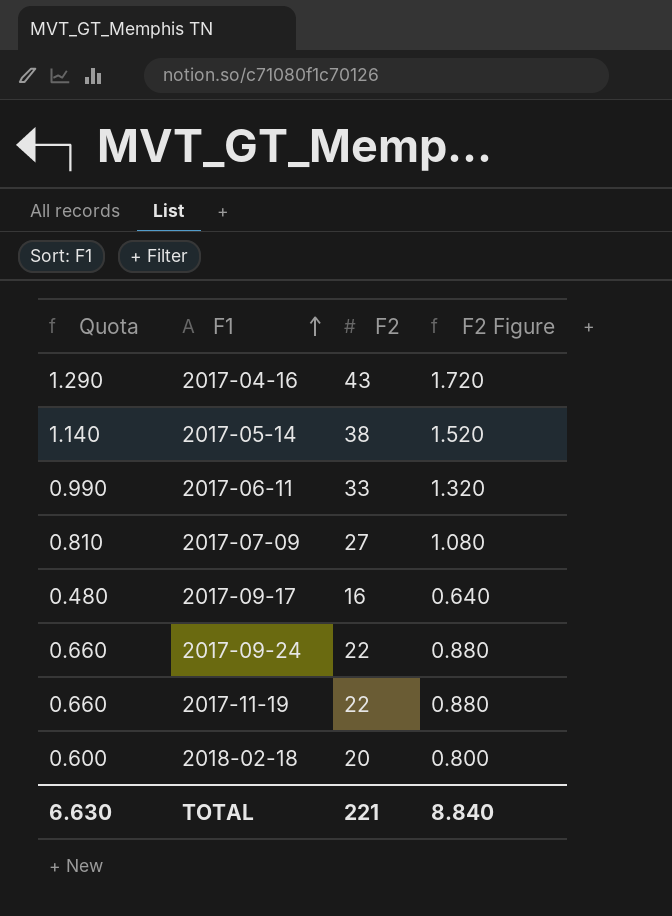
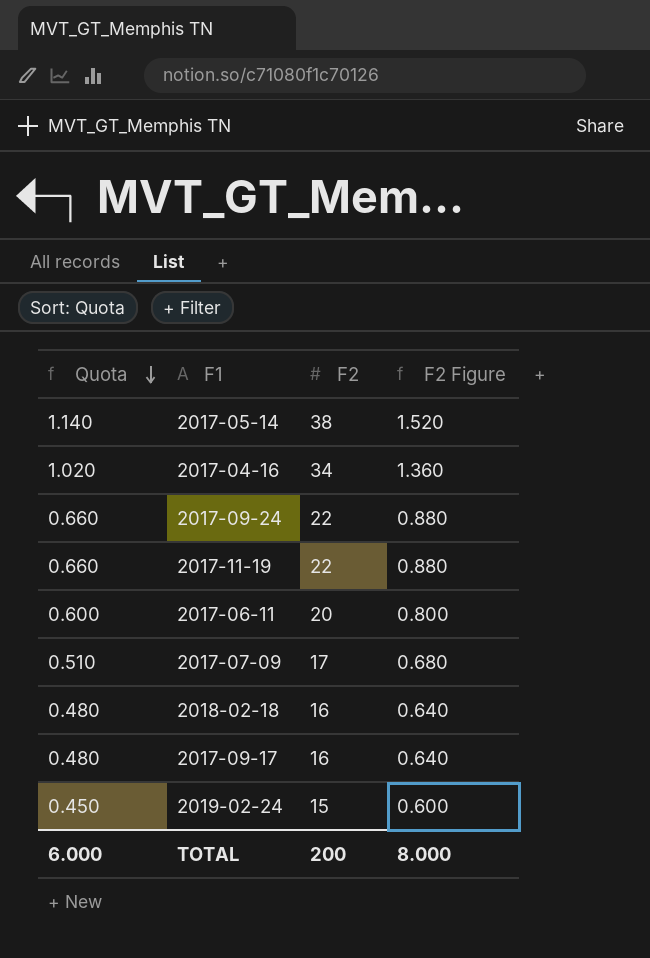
row order: F1 ascending -> Quota descending
2017-04-16 | Quota: 1.290 -> 1.020
2017-04-16 | F2: 43 -> 34
2017-04-16 | F2 Figure: 1.720 -> 1.360
2017-06-11 | Quota: 0.990 -> 0.600
2017-06-11 | F2: 33 -> 20
2017-06-11 | F2 Figure: 1.320 -> 0.800
2017-07-09 | Quota: 0.810 -> 0.510
2017-07-09 | F2: 27 -> 17
2017-07-09 | F2 Figure: 1.080 -> 0.680
2018-02-18 | Quota: 0.600 -> 0.480
2018-02-18 | F2: 20 -> 16
2018-02-18 | F2 Figure: 0.800 -> 0.640
row 2019-02-24: none -> 0.450 | 15 | 0.600
TOTAL | Quota: 6.630 -> 6.000
TOTAL | F2: 221 -> 200
TOTAL | F2 Figure: 8.840 -> 8.000

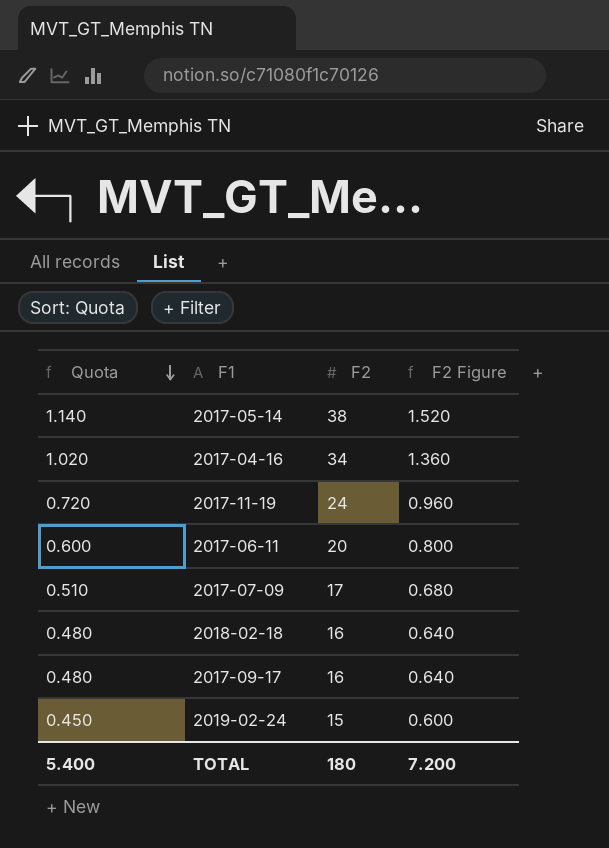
row 2017-09-24: 0.660 | 22 | 0.880 -> none
2017-11-19 | Quota: 0.660 -> 0.720
2017-11-19 | F2: 22 -> 24
2017-11-19 | F2 Figure: 0.880 -> 0.960
TOTAL | Quota: 6.000 -> 5.400
TOTAL | F2: 200 -> 180
TOTAL | F2 Figure: 8.000 -> 7.200

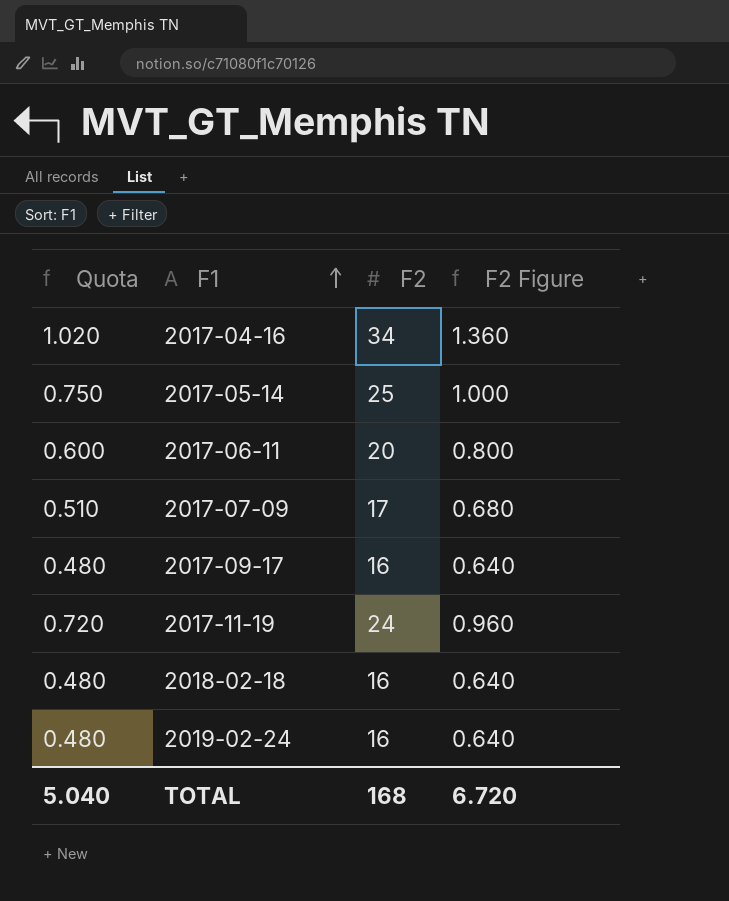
row order: Quota descending -> F1 ascending
2017-05-14 | Quota: 1.140 -> 0.750
2017-05-14 | F2: 38 -> 25
2017-05-14 | F2 Figure: 1.520 -> 1.000
2019-02-24 | Quota: 0.450 -> 0.480
2019-02-24 | F2: 15 -> 16
2019-02-24 | F2 Figure: 0.600 -> 0.640
TOTAL | Quota: 5.400 -> 5.040
TOTAL | F2: 180 -> 168
TOTAL | F2 Figure: 7.200 -> 6.720

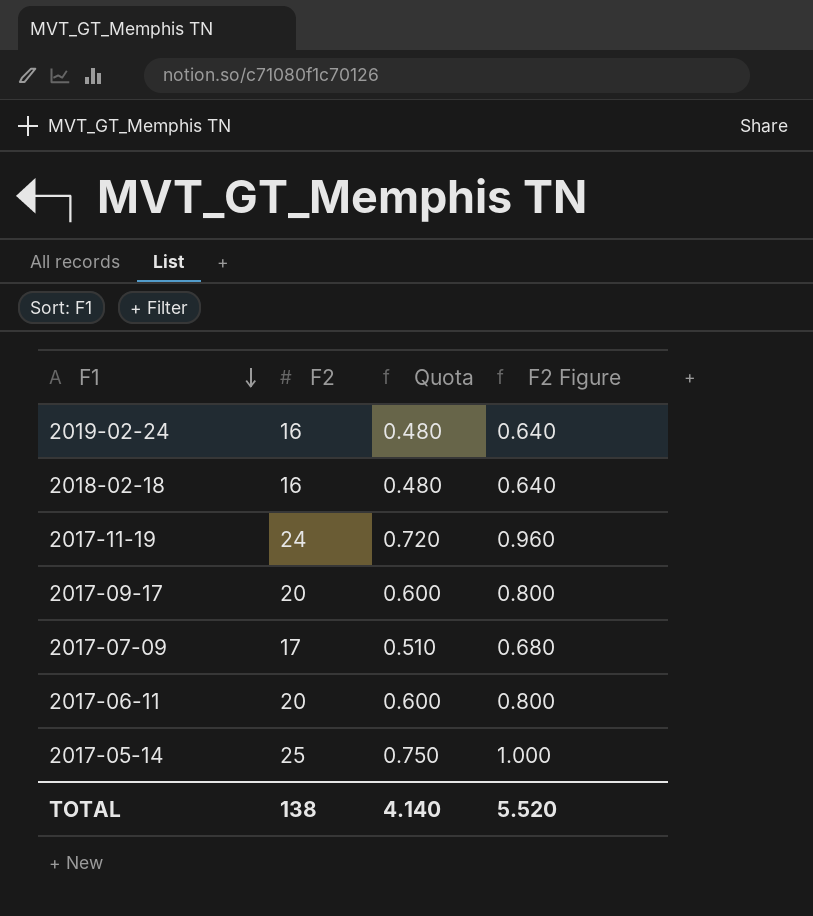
row order: F1 ascending -> F1 descending
column Quota | position: 1 -> 3
row 2017-04-16: 1.020 | 34 | 1.360 -> none
2017-09-17 | F2: 16 -> 20
2017-09-17 | Quota: 0.480 -> 0.600
2017-09-17 | F2 Figure: 0.640 -> 0.800
TOTAL | F2: 168 -> 138
TOTAL | Quota: 5.040 -> 4.140
TOTAL | F2 Figure: 6.720 -> 5.520

